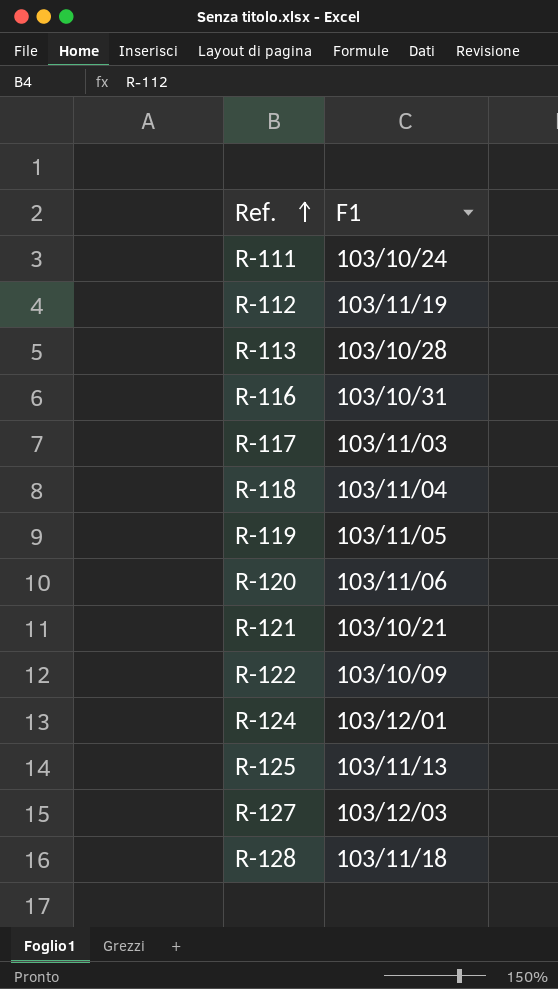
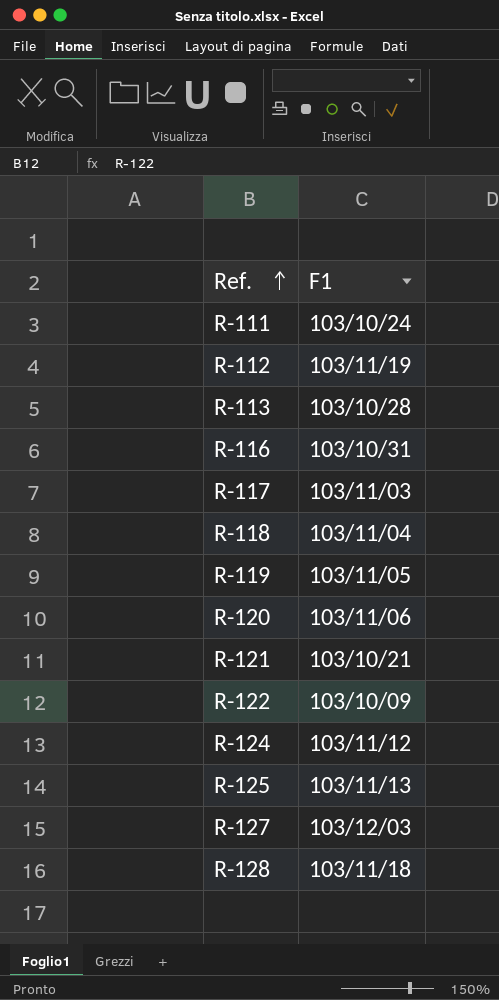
R-124 | F1: 103/12/01 -> 103/11/12

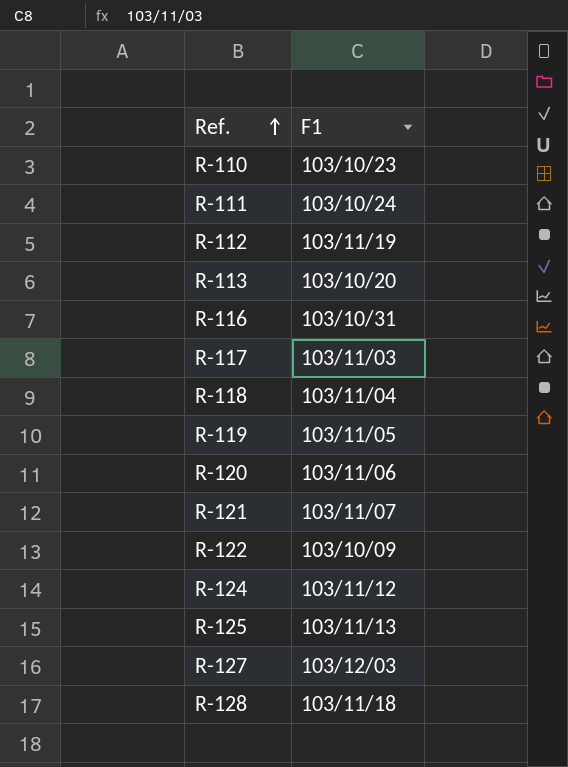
row R-110: none -> 103/10/23
R-113 | F1: 103/10/28 -> 103/10/20
R-121 | F1: 103/10/21 -> 103/11/07

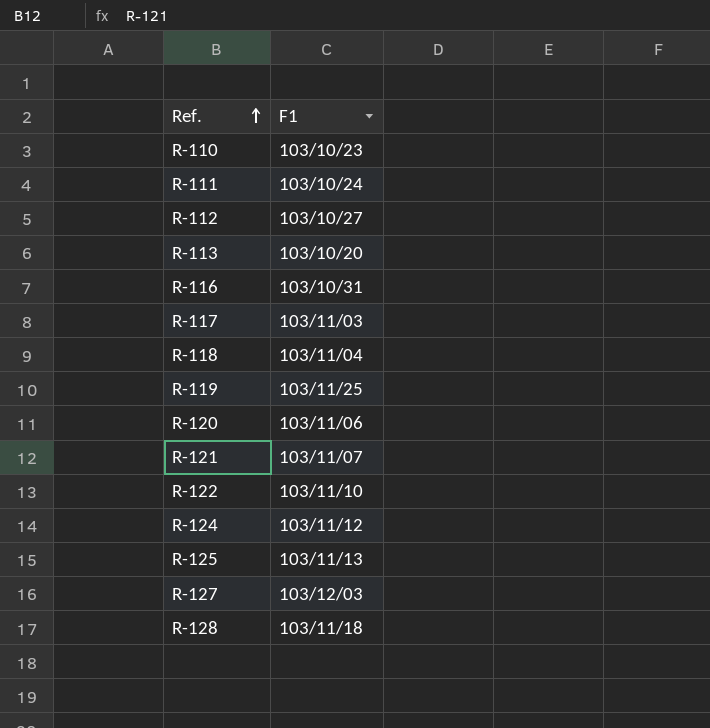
R-112 | F1: 103/11/19 -> 103/10/27
R-119 | F1: 103/11/05 -> 103/11/25
R-122 | F1: 103/10/09 -> 103/11/10

